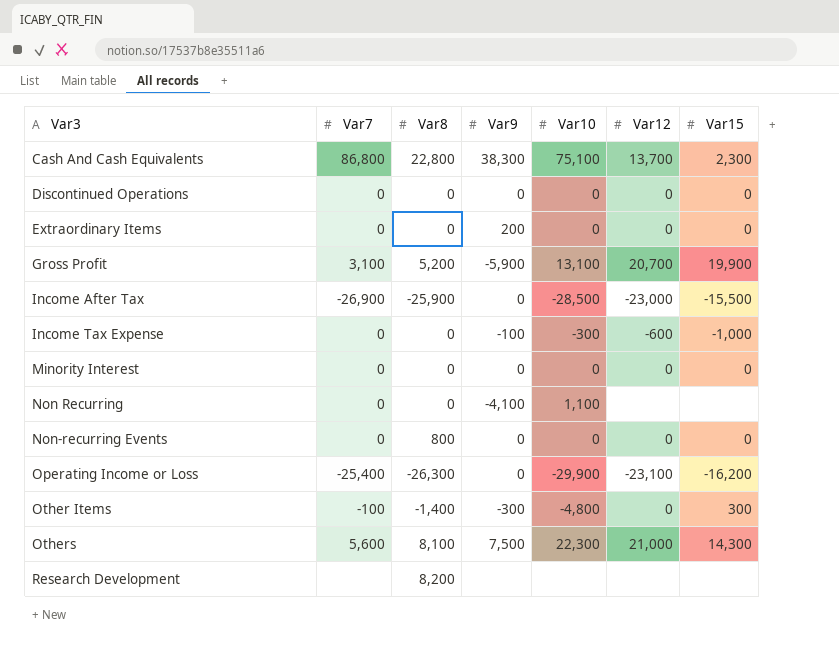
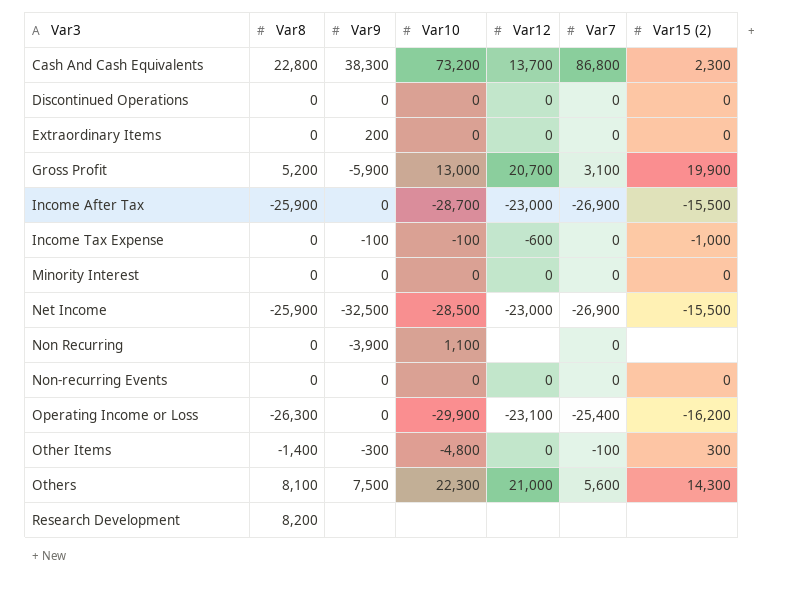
column Var7 | position: 2 -> 6
column name: Var15 -> Var15 (2)
Cash And Cash Equivalents | Var10: 75,100 -> 73,200
Gross Profit | Var10: 13,100 -> 13,000
Income After Tax | Var10: -28,500 -> -28,700
Income Tax Expense | Var10: -300 -> -100
row Net Income: none -> -25,900 | -32,500 | -28,500 | -23,000 | -26,900 | -15,500
Non Recurring | Var9: -4,100 -> -3,900
Non-recurring Events | Var8: 800 -> 0

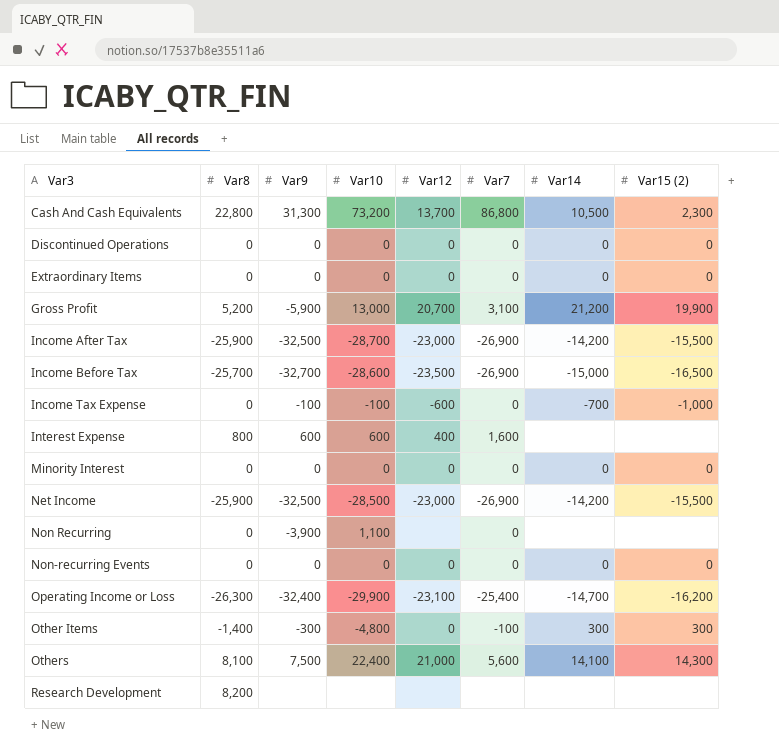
column Var14 | position: none -> 7
Cash And Cash Equivalents | Var9: 38,300 -> 31,300
Extraordinary Items | Var9: 200 -> 0
Income After Tax | Var9: 0 -> -32,500
row Income Before Tax: none -> -25,700 | -32,700 | -28,600 | -23,500 | -26,900 | -15,000 | -16,500
row Interest Expense: none -> 800 | 600 | 600 | 400 | 1,600 | none | none
Operating Income or Loss | Var9: 0 -> -32,400
Others | Var10: 22,300 -> 22,400

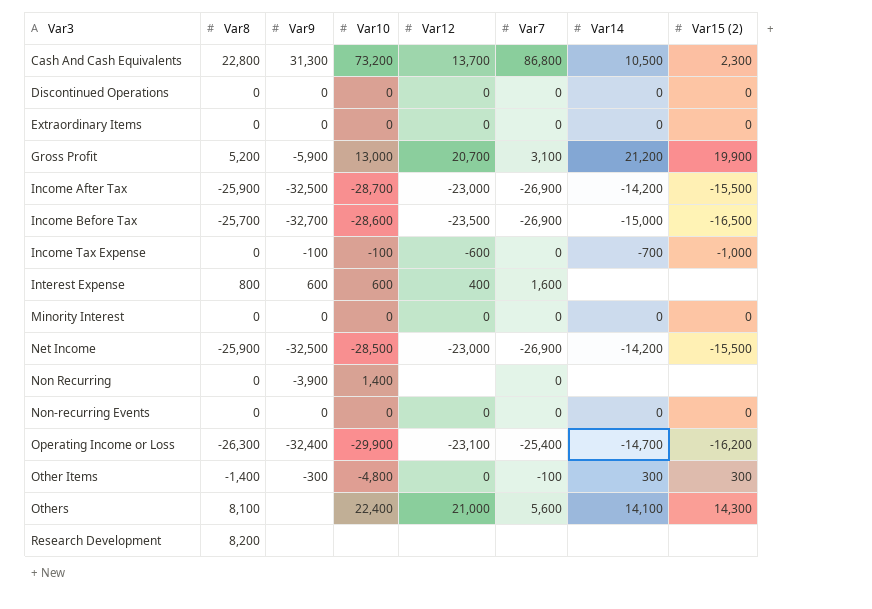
Non Recurring | Var10: 1,100 -> 1,400
Others | Var9: 7,500 -> none

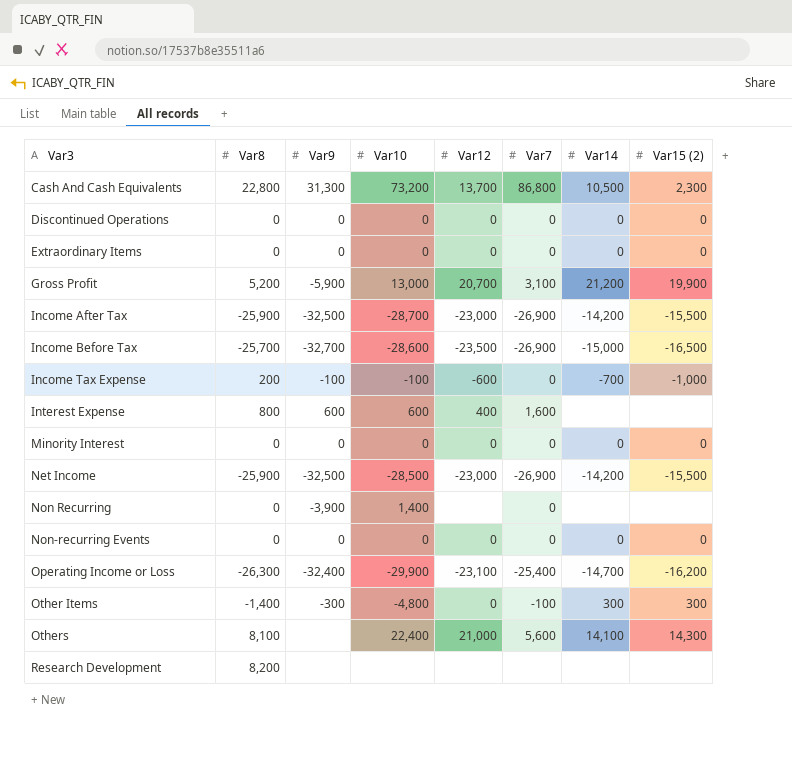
Income Tax Expense | Var8: 0 -> 200

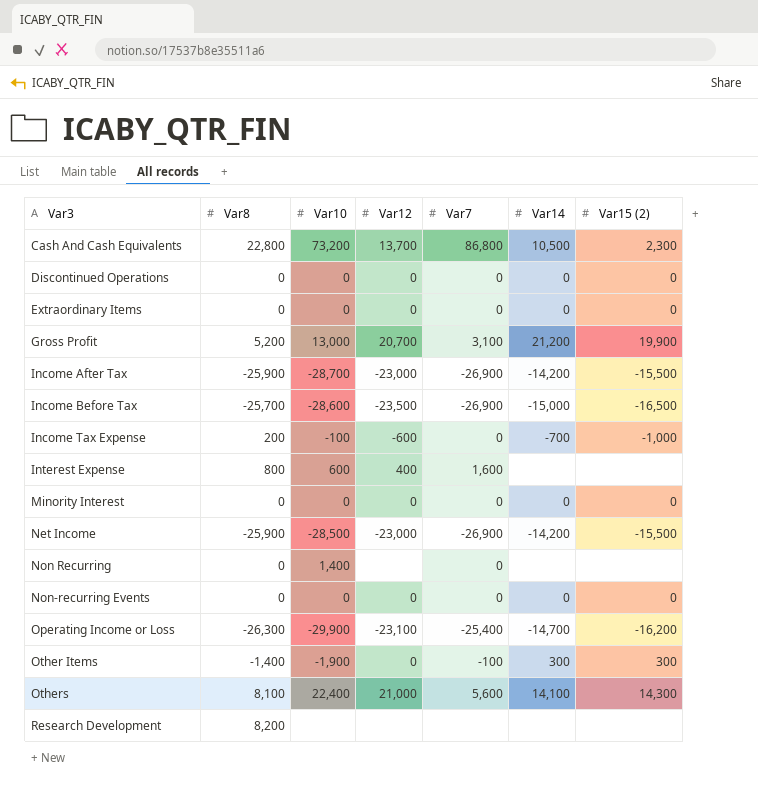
column Var9 | position: 3 -> none
Other Items | Var10: -4,800 -> -1,900

